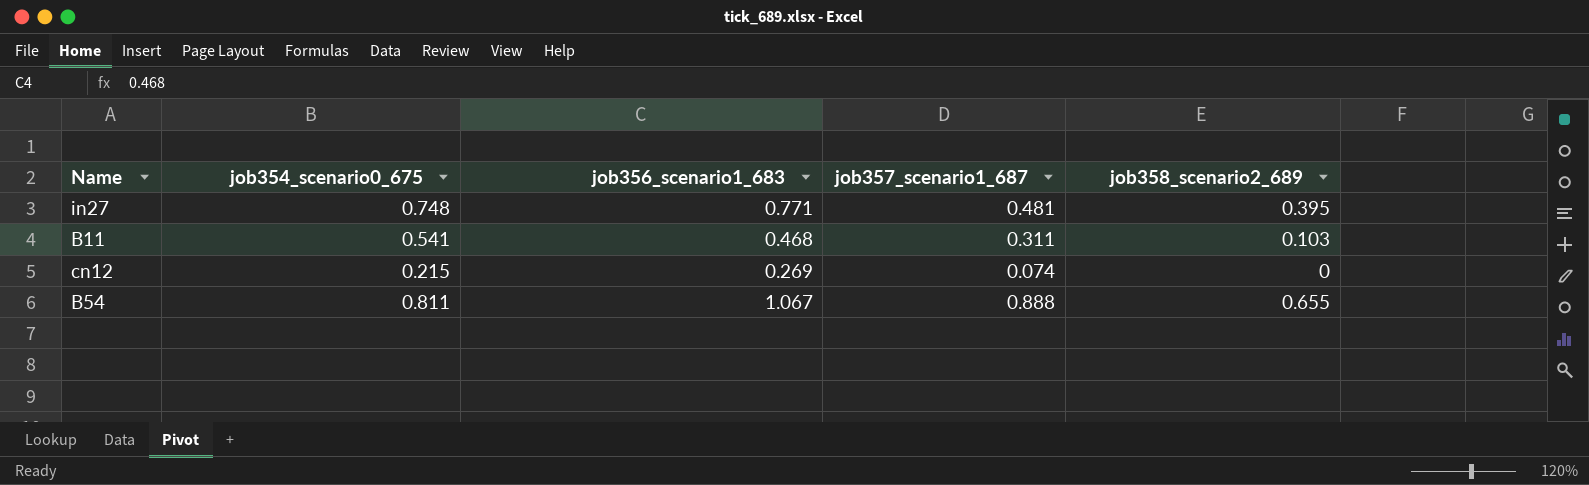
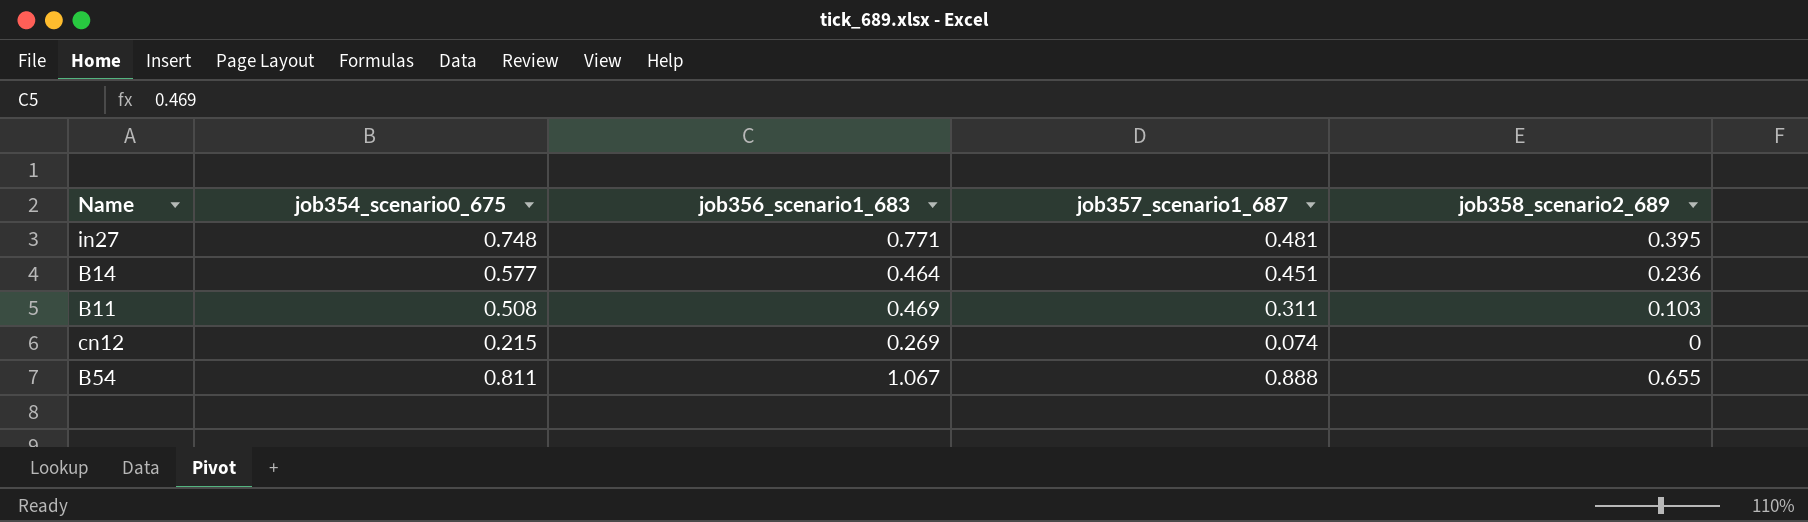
row B14: none -> 0.577 | 0.464 | 0.451 | 0.236
B11 | job354_scenario0_675: 0.541 -> 0.508
B11 | job356_scenario1_683: 0.468 -> 0.469

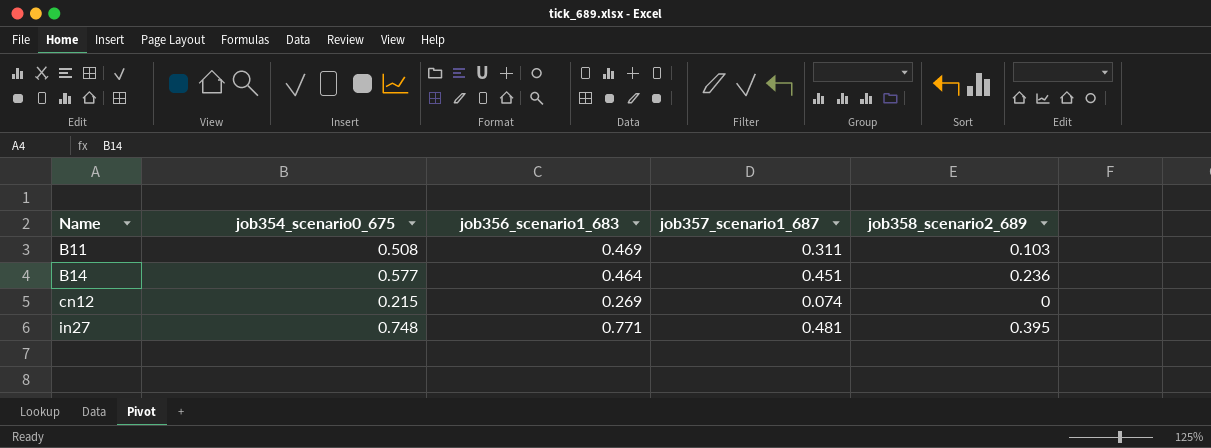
row order: none -> Name ascending
row B54: 0.811 | 1.067 | 0.888 | 0.655 -> none

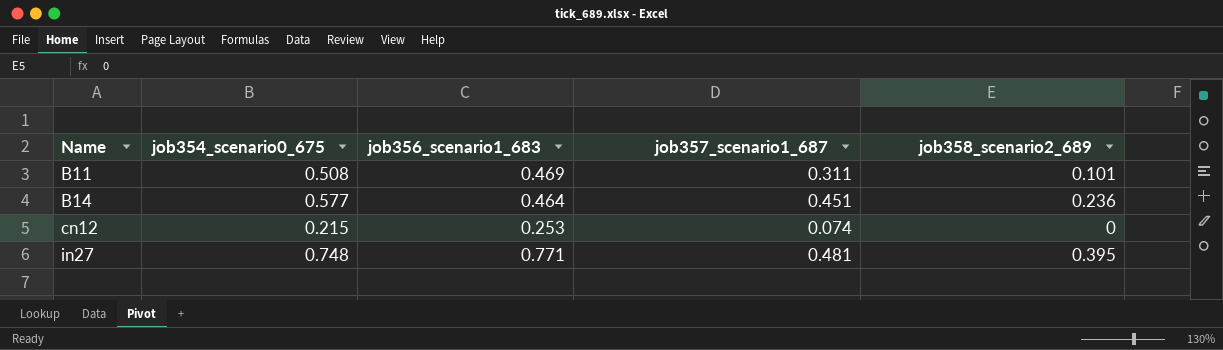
B11 | job358_scenario2_689: 0.103 -> 0.101
cn12 | job356_scenario1_683: 0.269 -> 0.253

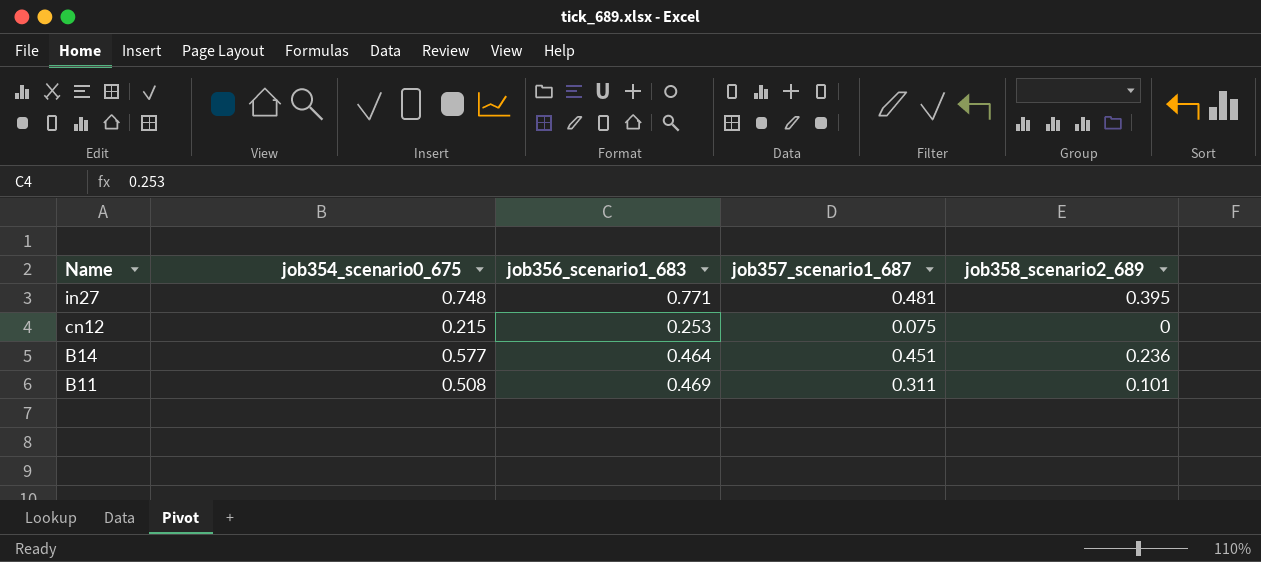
row order: Name ascending -> Name descending
cn12 | job357_scenario1_687: 0.074 -> 0.075

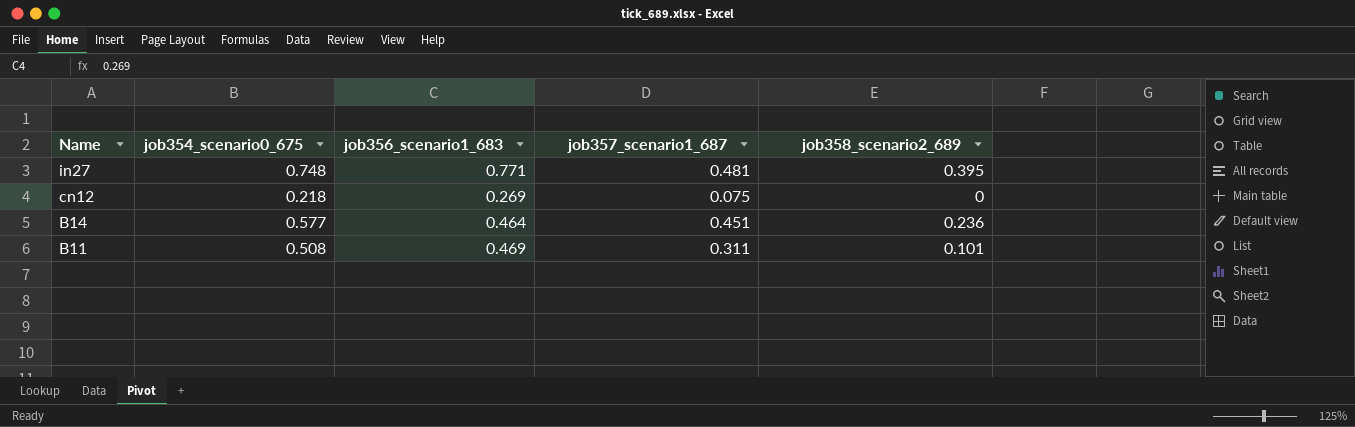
cn12 | job354_scenario0_675: 0.215 -> 0.218
cn12 | job356_scenario1_683: 0.253 -> 0.269

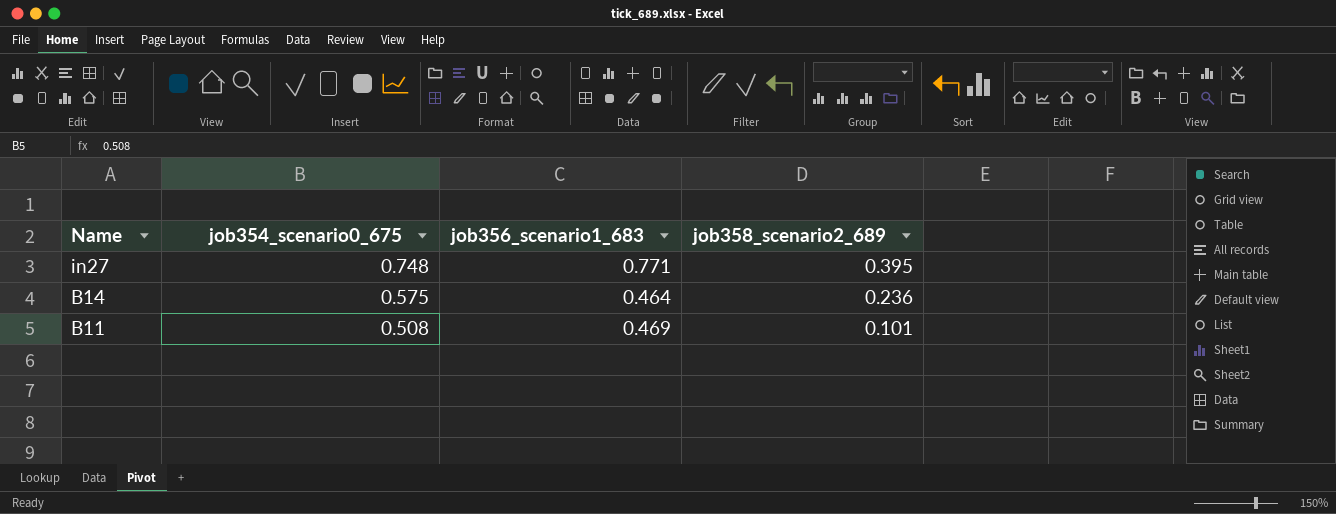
column job357_scenario1_687 | position: 4 -> none
row cn12: 0.218 | 0.269 | 0.075 | 0 -> none
B14 | job354_scenario0_675: 0.577 -> 0.575

